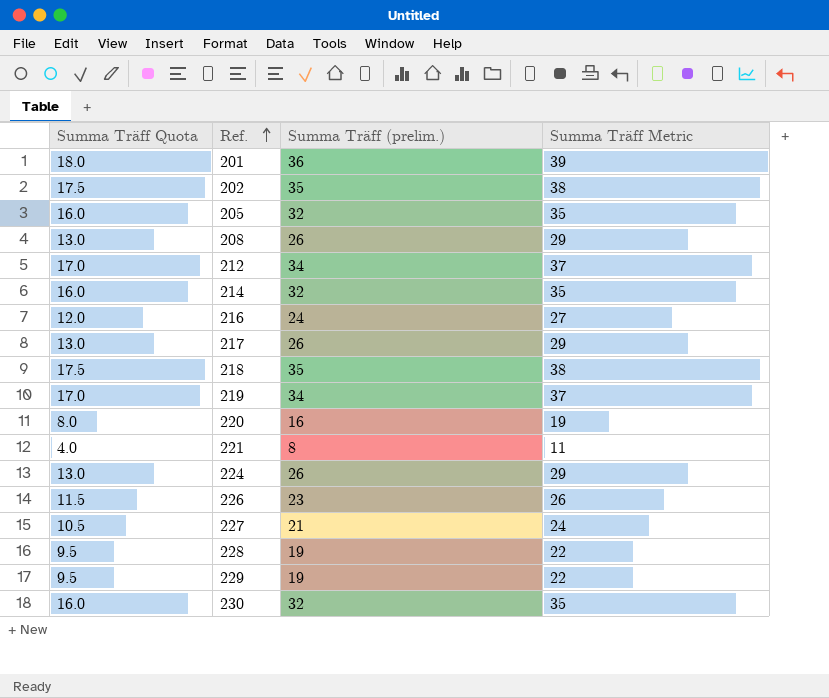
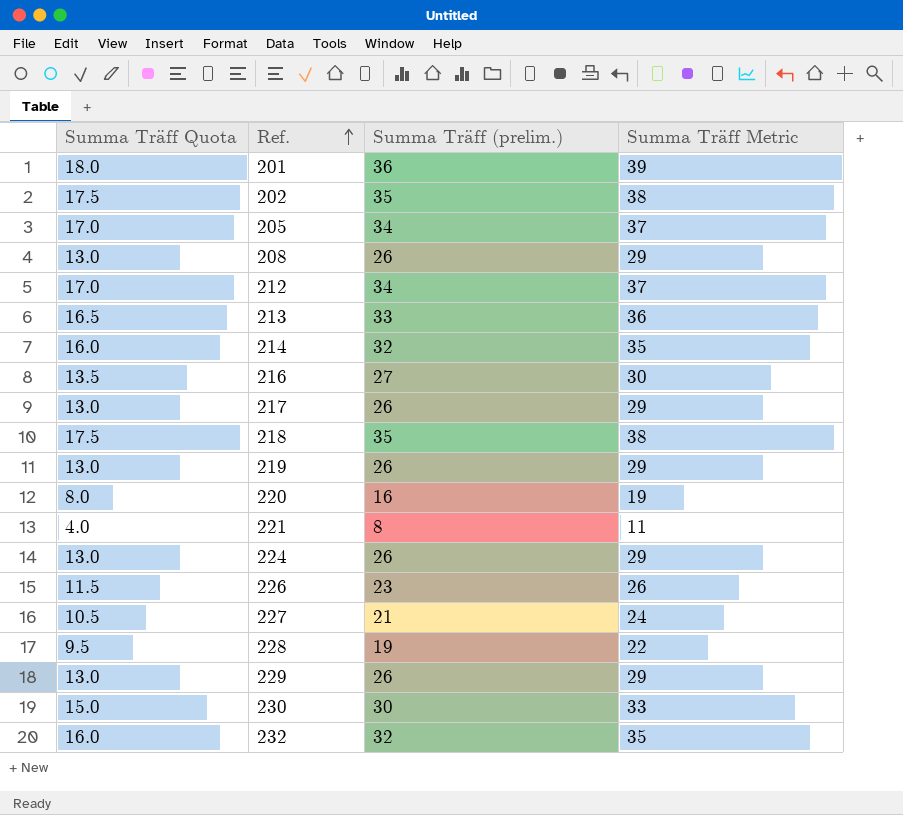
205 | Summa Träff Quota: 16.0 -> 17.0
205 | Summa Träff (prelim.): 32 -> 34
205 | Summa Träff Metric: 35 -> 37
row 213: none -> 16.5 | 33 | 36
216 | Summa Träff Quota: 12.0 -> 13.5
216 | Summa Träff (prelim.): 24 -> 27
216 | Summa Träff Metric: 27 -> 30
219 | Summa Träff Quota: 17.0 -> 13.0
219 | Summa Träff (prelim.): 34 -> 26
219 | Summa Träff Metric: 37 -> 29
229 | Summa Träff Quota: 9.5 -> 13.0
229 | Summa Träff (prelim.): 19 -> 26
229 | Summa Träff Metric: 22 -> 29
230 | Summa Träff Quota: 16.0 -> 15.0
230 | Summa Träff (prelim.): 32 -> 30
230 | Summa Träff Metric: 35 -> 33
row 232: none -> 16.0 | 32 | 35

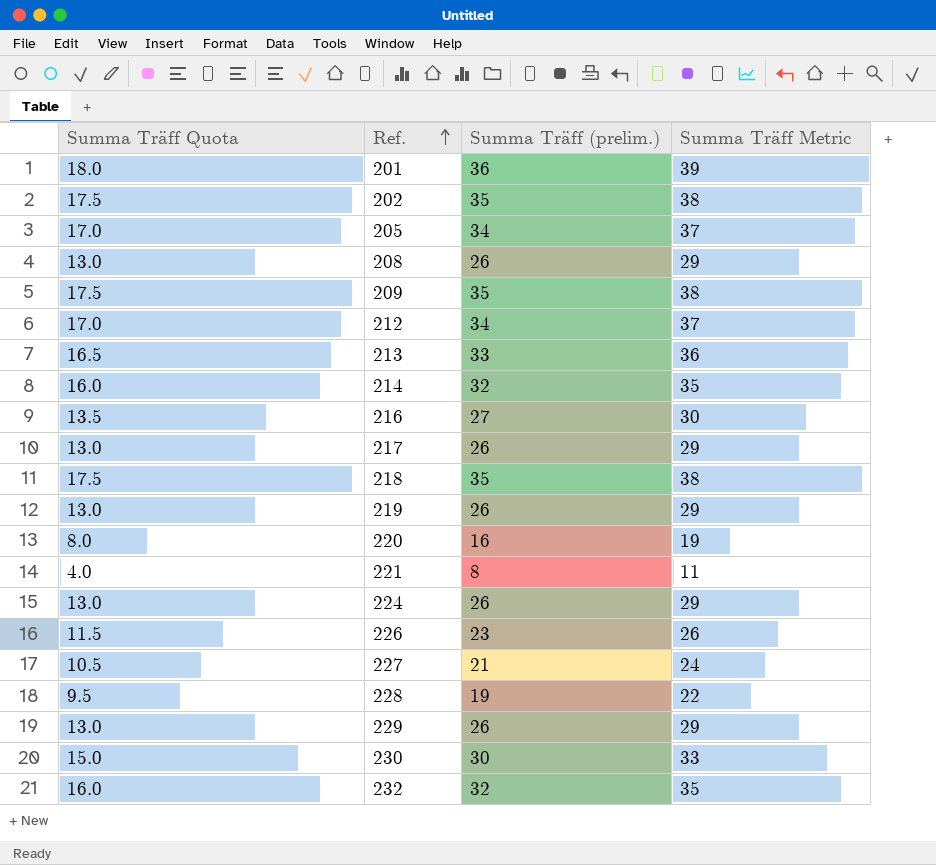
row 209: none -> 17.5 | 35 | 38

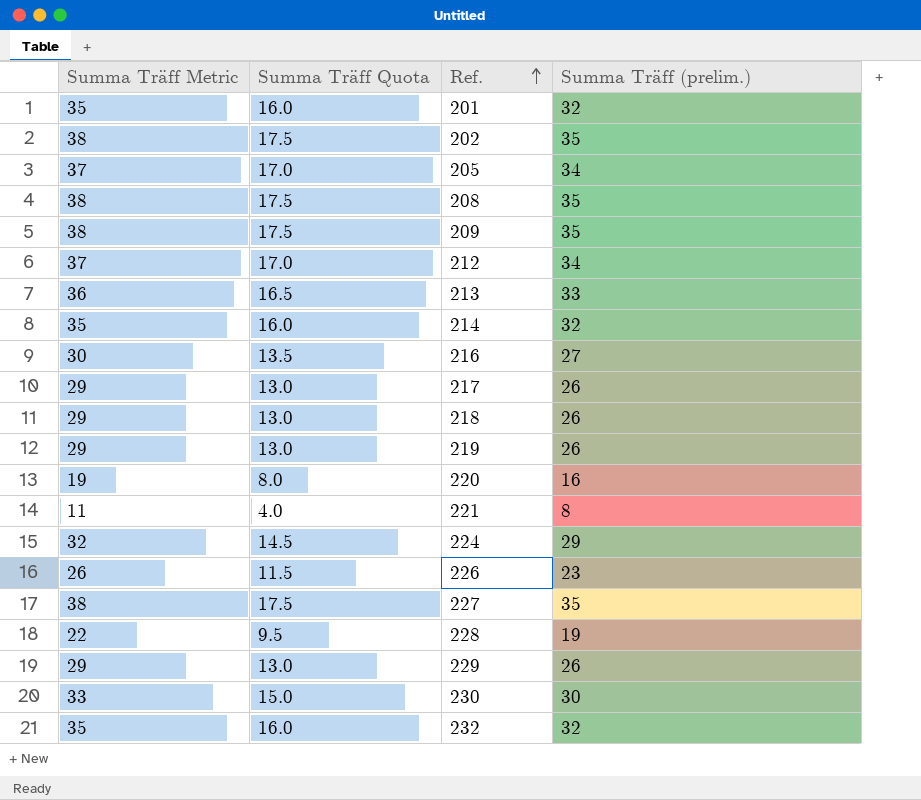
column Summa Träff Metric | position: 4 -> 1
201 | Summa Träff Metric: 39 -> 35
201 | Summa Träff Quota: 18.0 -> 16.0
201 | Summa Träff (prelim.): 36 -> 32
208 | Summa Träff Metric: 29 -> 38
208 | Summa Träff Quota: 13.0 -> 17.5
208 | Summa Träff (prelim.): 26 -> 35
218 | Summa Träff Metric: 38 -> 29
218 | Summa Träff Quota: 17.5 -> 13.0
218 | Summa Träff (prelim.): 35 -> 26
224 | Summa Träff Metric: 29 -> 32
224 | Summa Träff Quota: 13.0 -> 14.5
224 | Summa Träff (prelim.): 26 -> 29
227 | Summa Träff Metric: 24 -> 38
227 | Summa Träff Quota: 10.5 -> 17.5
227 | Summa Träff (prelim.): 21 -> 35

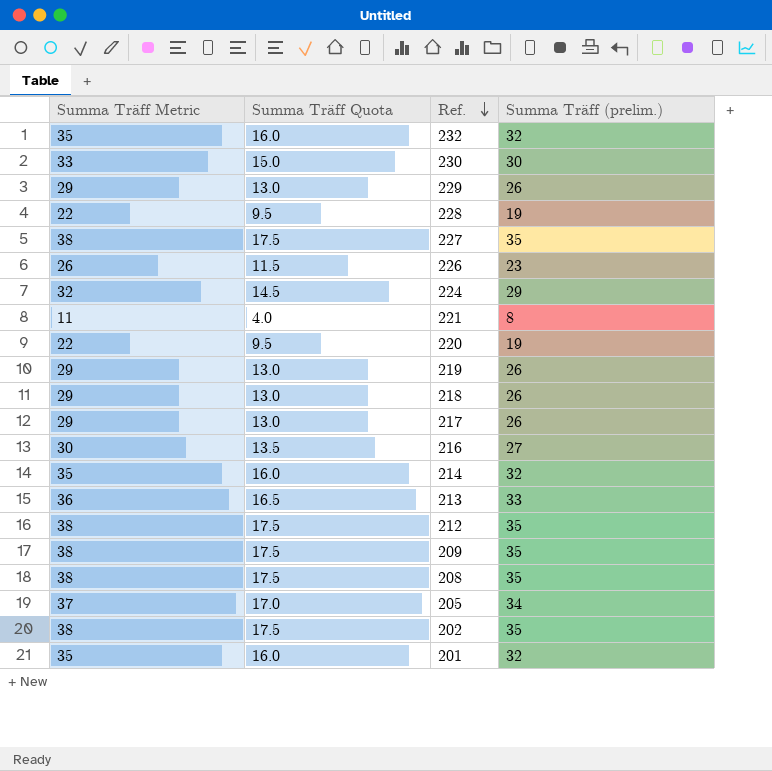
row order: Ref. ascending -> Ref. descending
220 | Summa Träff Metric: 19 -> 22
220 | Summa Träff Quota: 8.0 -> 9.5
220 | Summa Träff (prelim.): 16 -> 19
212 | Summa Träff Metric: 37 -> 38
212 | Summa Träff Quota: 17.0 -> 17.5
212 | Summa Träff (prelim.): 34 -> 35

